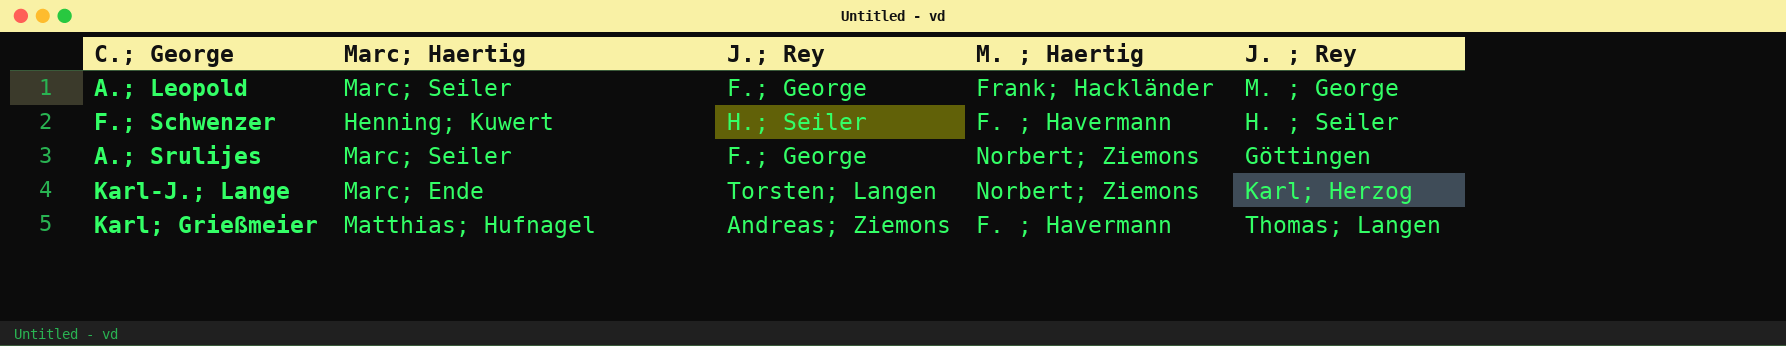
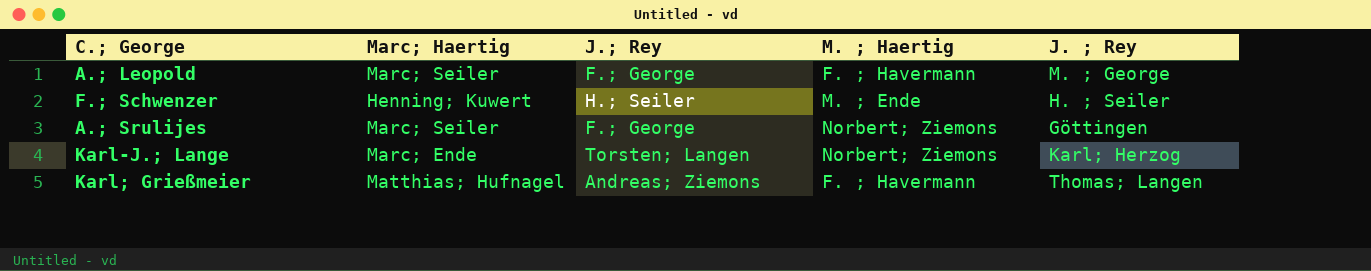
A.; Leopold | M. ; Haertig: Frank; Hackländer -> F. ; Havermann
F.; Schwenzer | M. ; Haertig: F. ; Havermann -> M. ; Ende

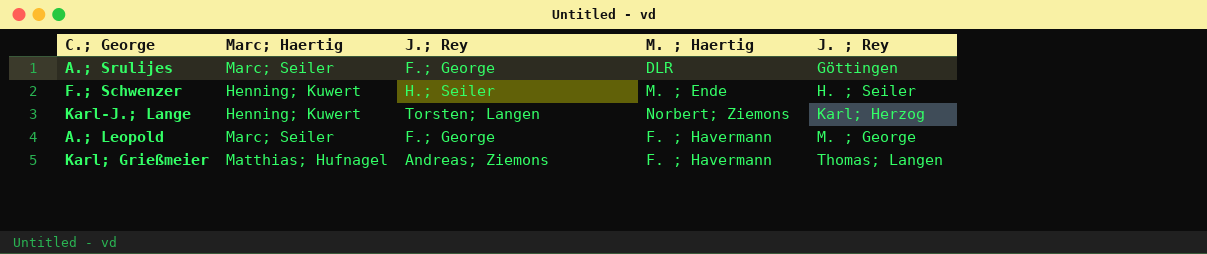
row order: none -> J. ; Rey ascending
A.; Srulijes | M. ; Haertig: Norbert; Ziemons -> DLR
Karl-J.; Lange | Marc; Haertig: Marc; Ende -> Henning; Kuwert

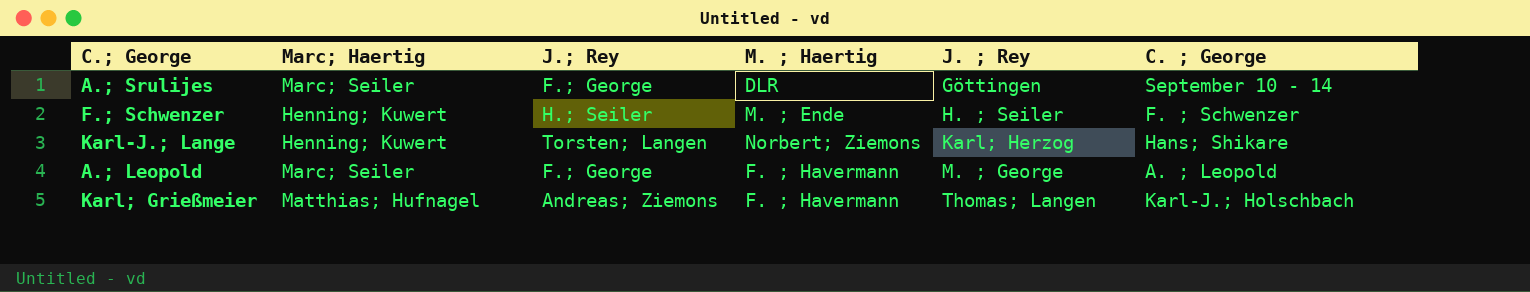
column C. ; George | position: none -> 6

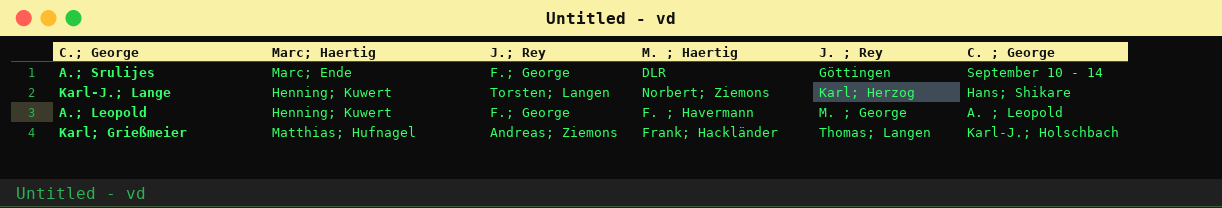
row F.; Schwenzer: Henning; Kuwert | H.; Seiler | M. ; Ende | H. ; Seiler | F. ; Schwenzer -> none
A.; Srulijes | Marc; Haertig: Marc; Seiler -> Marc; Ende
A.; Leopold | Marc; Haertig: Marc; Seiler -> Henning; Kuwert
Karl; Grießmeier | M. ; Haertig: F. ; Havermann -> Frank; Hackländer

